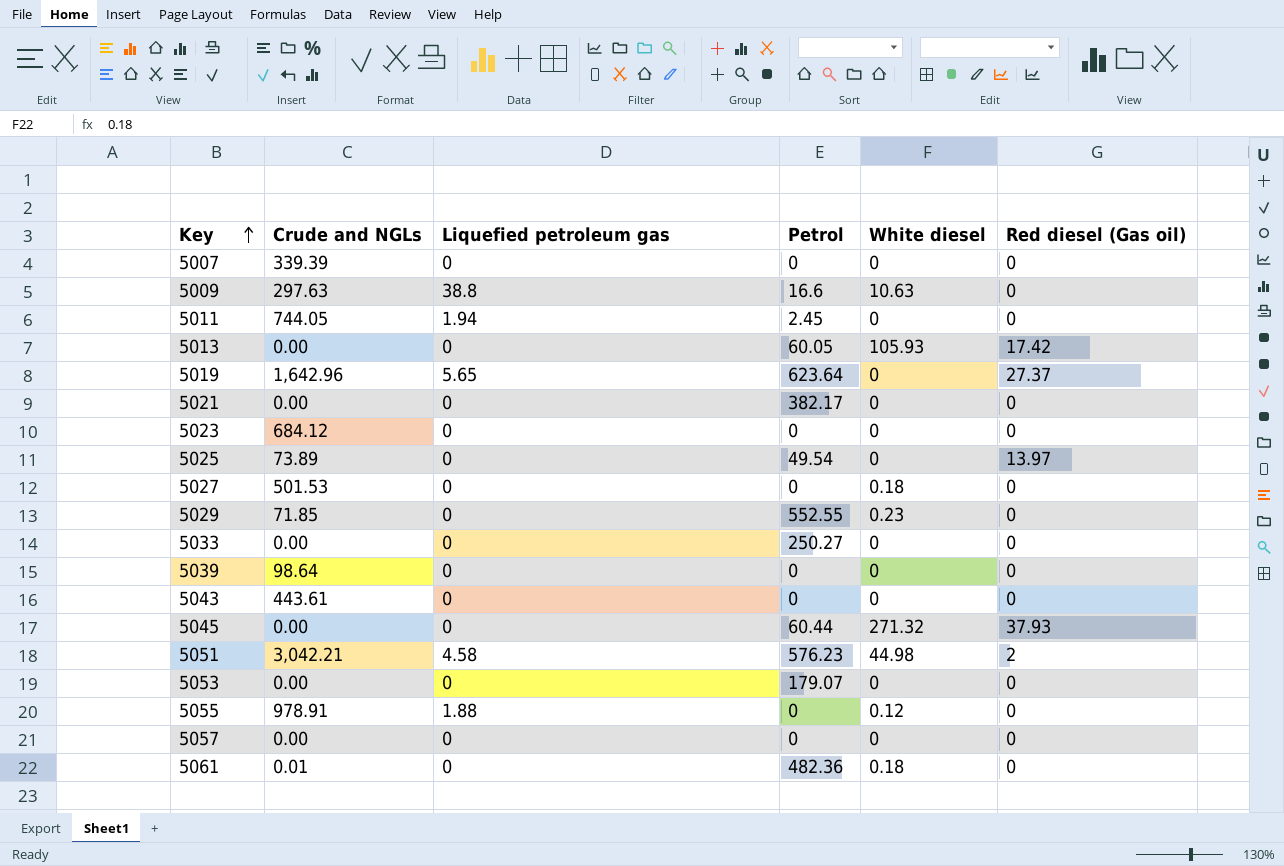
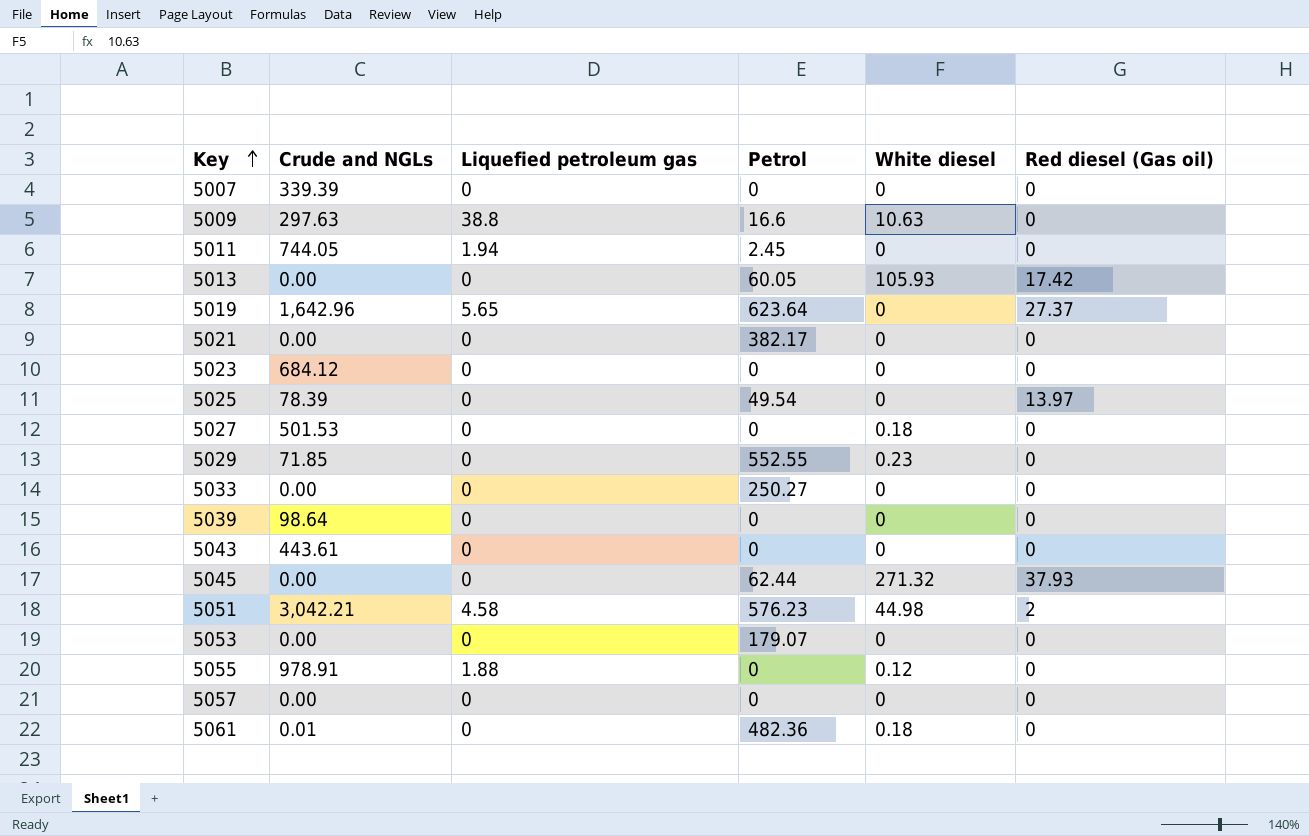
5025 | Crude and NGLs: 73.89 -> 78.39
5045 | Petrol: 60.44 -> 62.44

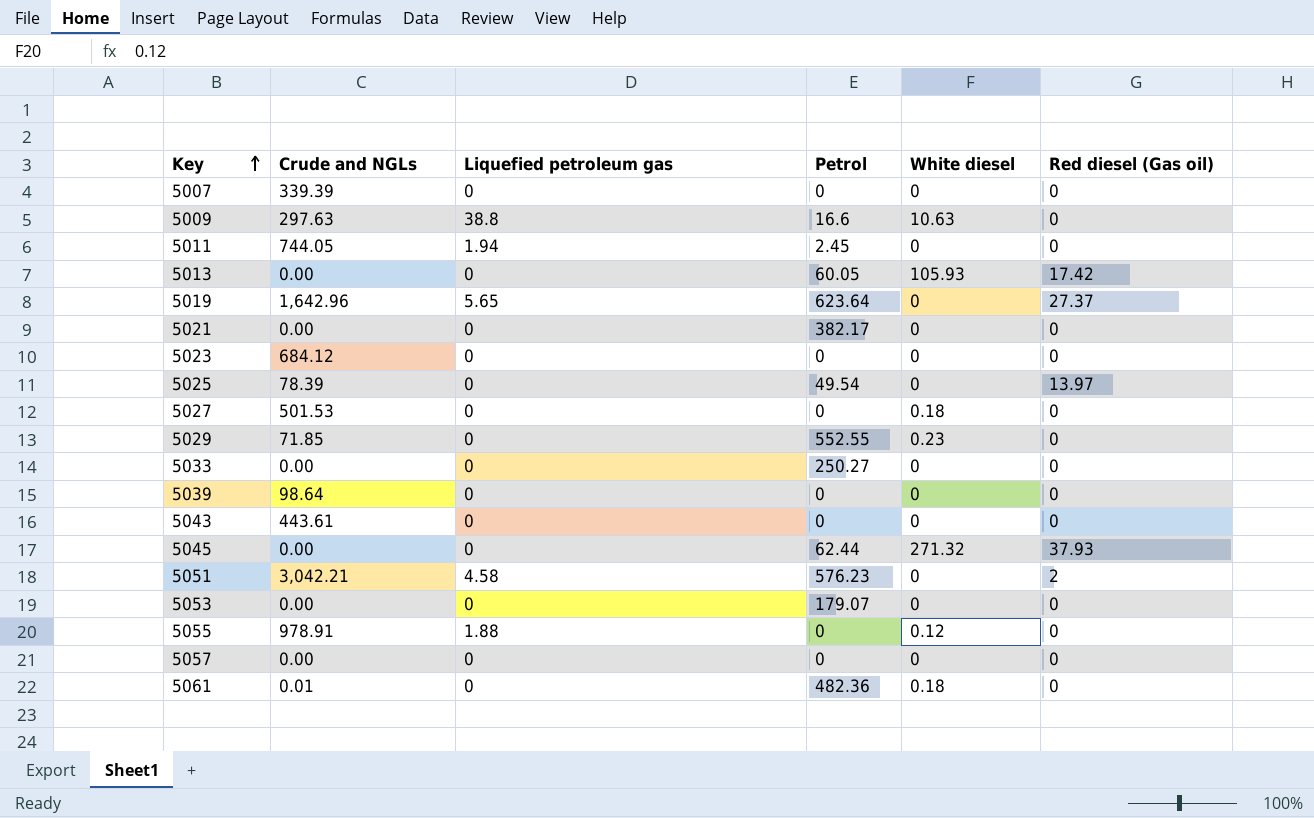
5051 | White diesel: 44.98 -> 0

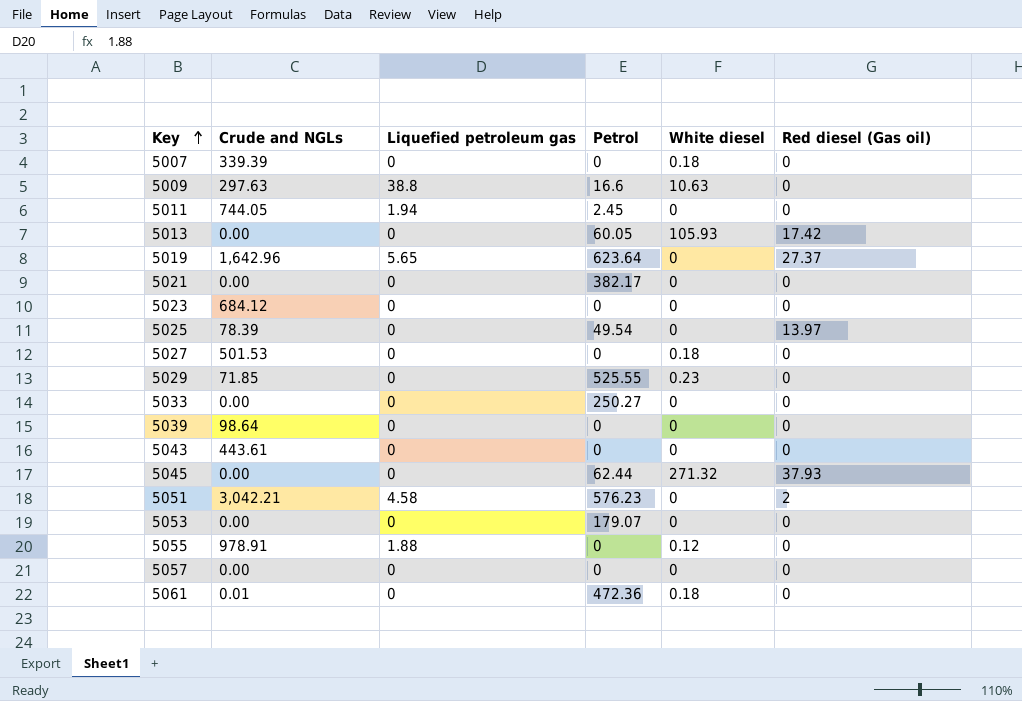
5007 | White diesel: 0 -> 0.18
5029 | Petrol: 552.55 -> 525.55
5061 | Petrol: 482.36 -> 472.36

